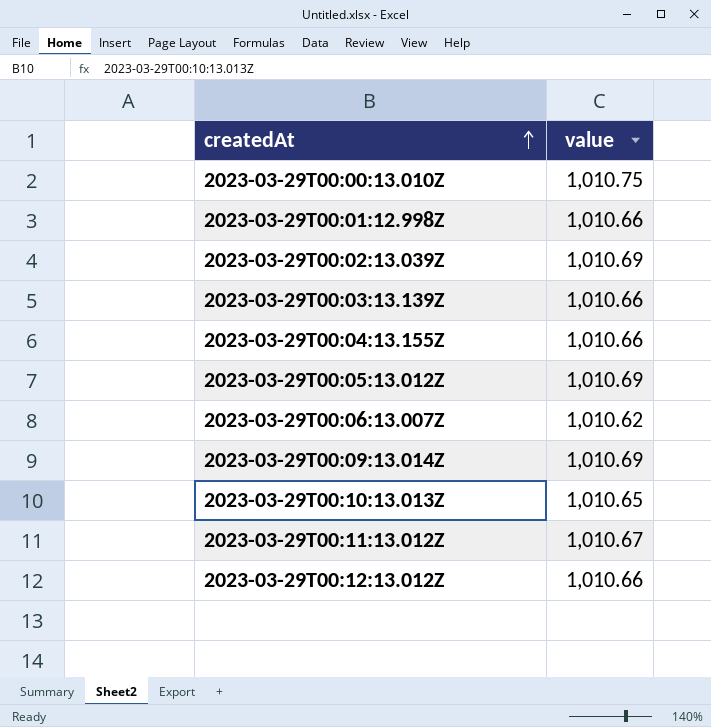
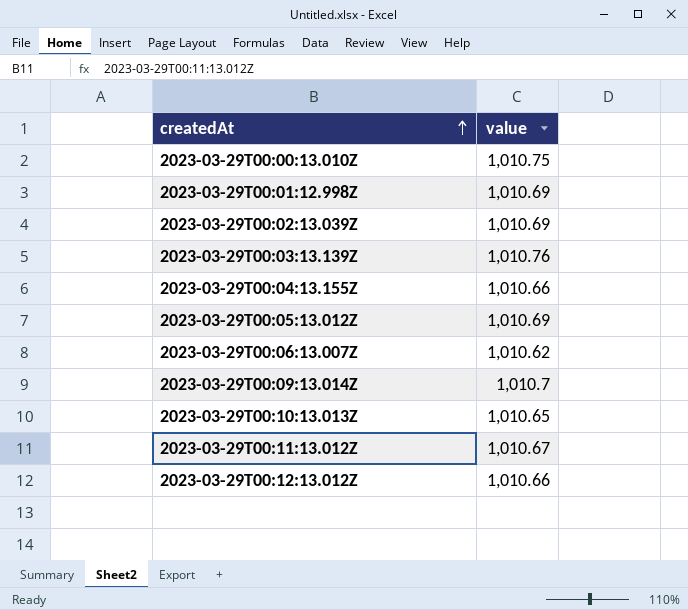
2023-03-29T00:01:12.998Z | value: 1,010.66 -> 1,010.69
2023-03-29T00:03:13.139Z | value: 1,010.66 -> 1,010.76
2023-03-29T00:09:13.014Z | value: 1,010.69 -> 1,010.7

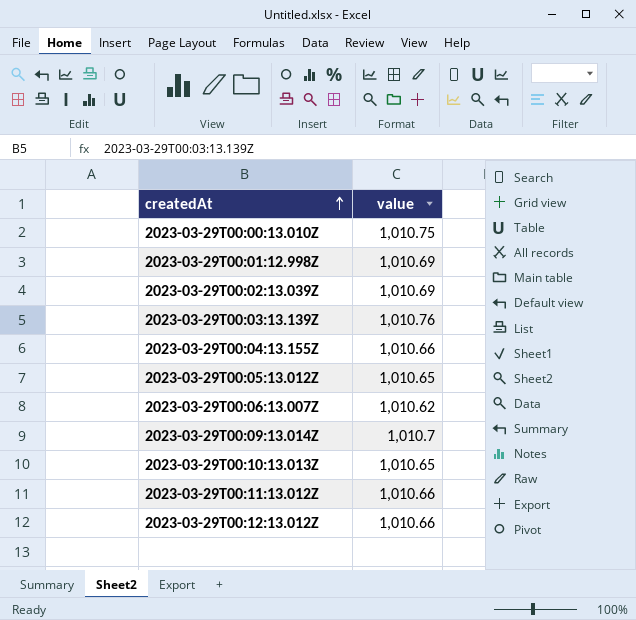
2023-03-29T00:05:13.012Z | value: 1,010.69 -> 1,010.65
2023-03-29T00:11:13.012Z | value: 1,010.67 -> 1,010.66

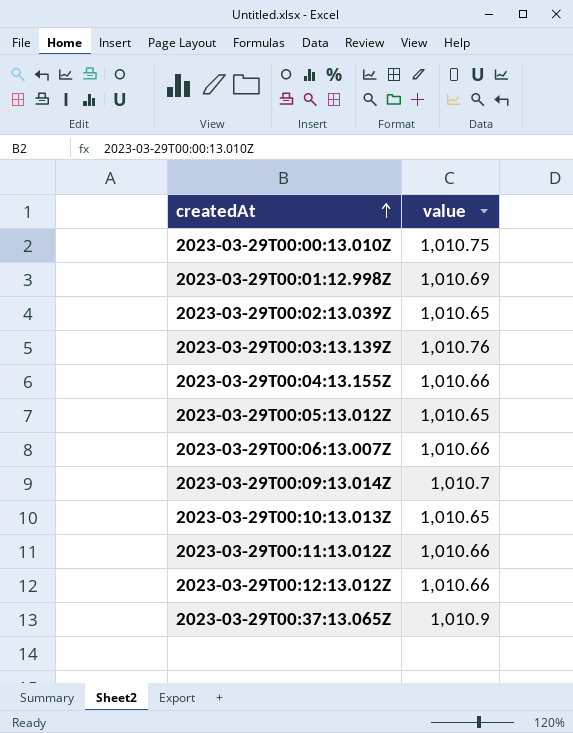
2023-03-29T00:02:13.039Z | value: 1,010.69 -> 1,010.65
2023-03-29T00:06:13.007Z | value: 1,010.62 -> 1,010.66
row 2023-03-29T00:37:13.065Z: none -> 1,010.9

